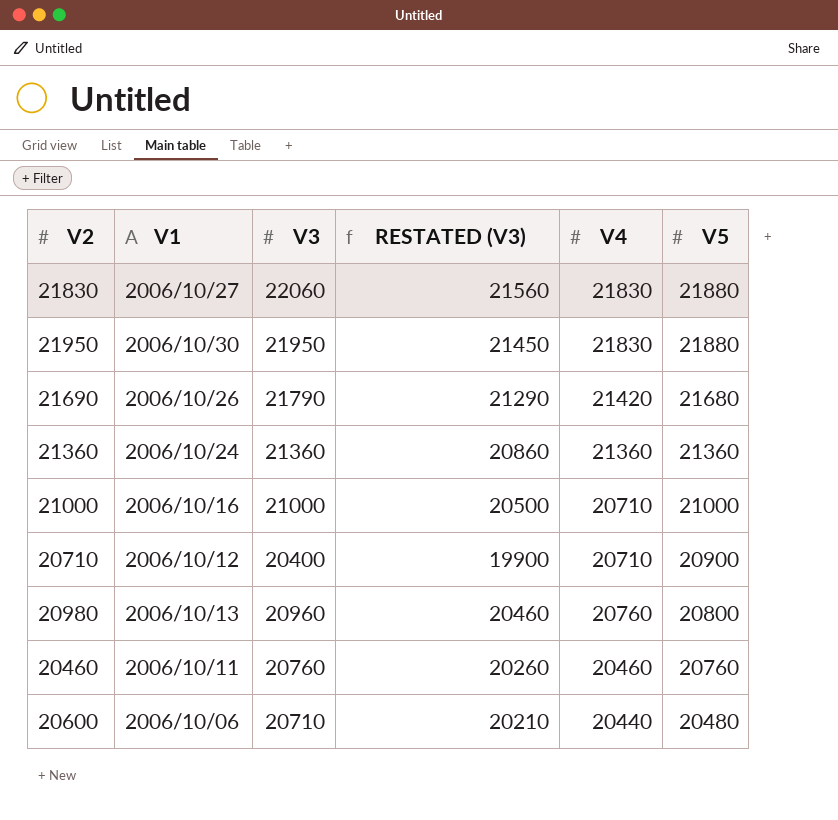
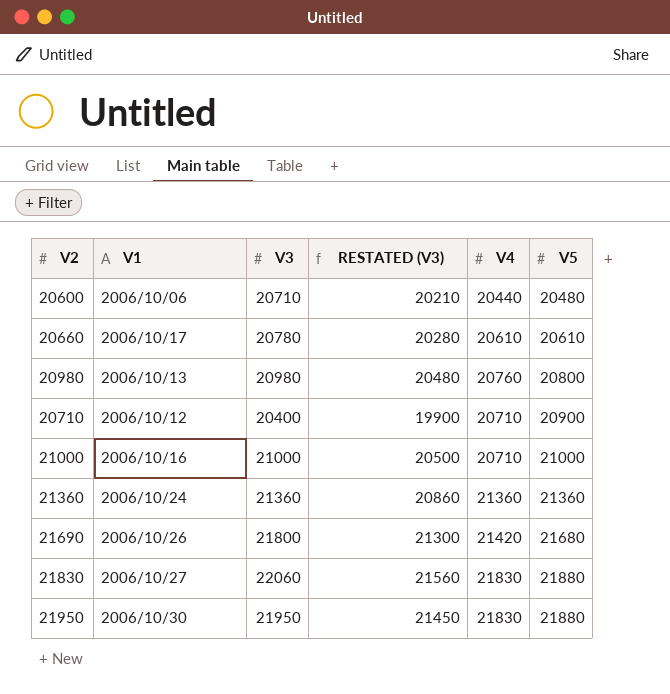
row order: V5 descending -> V5 ascending
row 20460: 2006/10/11 | 20760 | 20260 | 20460 | 20760 -> none
row 20660: none -> 2006/10/17 | 20780 | 20280 | 20610 | 20610
20980 | V3: 20960 -> 20980
20980 | RESTATED (V3): 20460 -> 20480
21690 | V3: 21790 -> 21800
21690 | RESTATED (V3): 21290 -> 21300

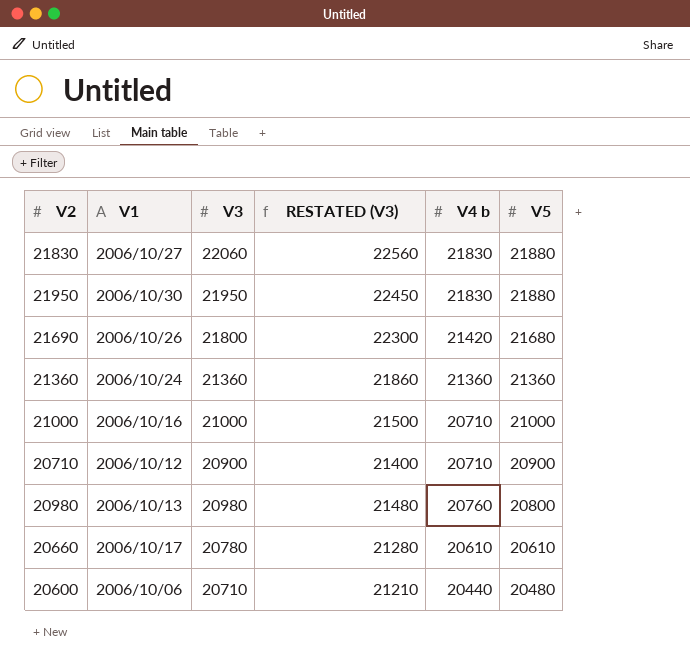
row order: V5 ascending -> V5 descending
column RESTATED (V3) | formula: [V3] - 500 -> [V3] + 500
column name: V4 -> V4 b
20710 | V3: 20400 -> 20900

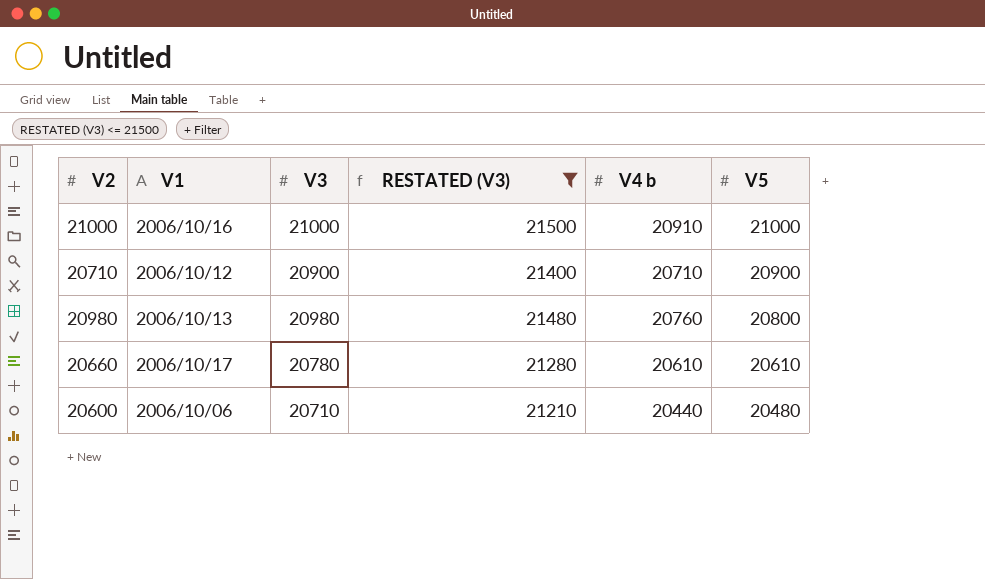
filter: none -> RESTATED (V3) <= 21500
21000 | V4 b: 20710 -> 20910

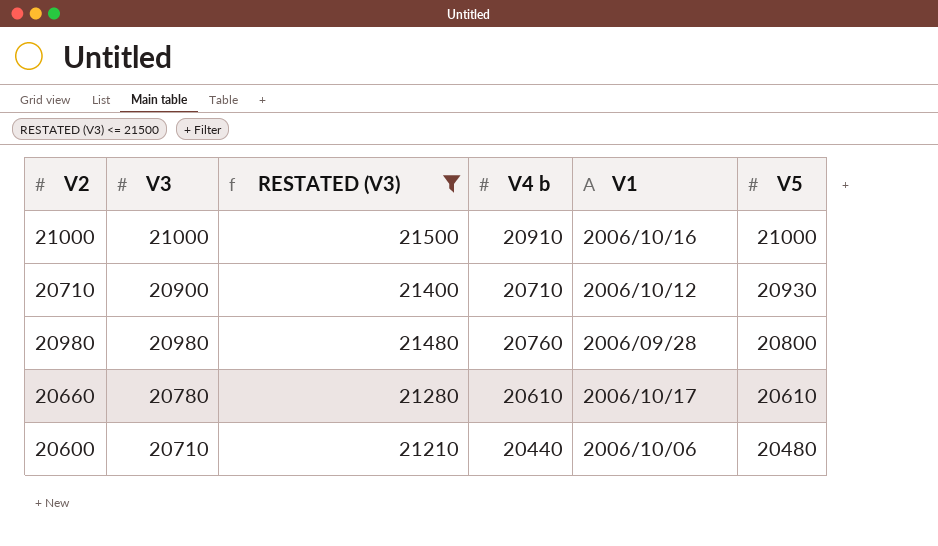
column V1 | position: 2 -> 5
20710 | V5: 20900 -> 20930
20980 | V1: 2006/10/13 -> 2006/09/28

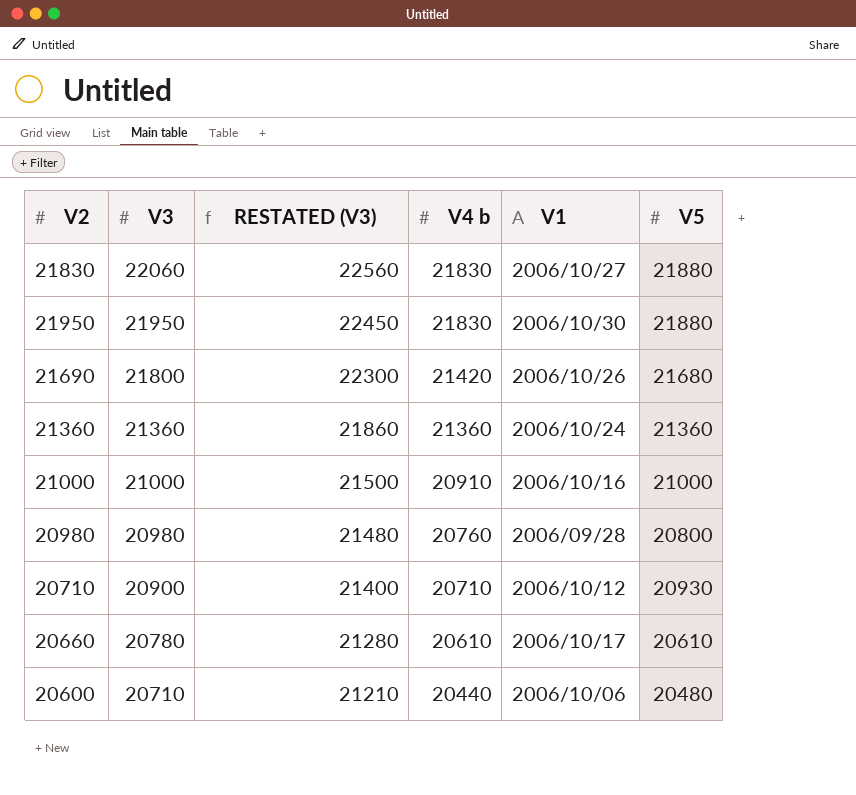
filter: RESTATED (V3) <= 21500 -> none
row order: V5 descending -> V3 descending

